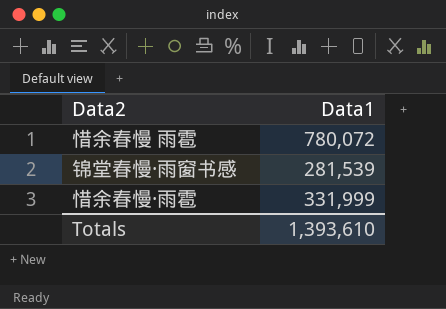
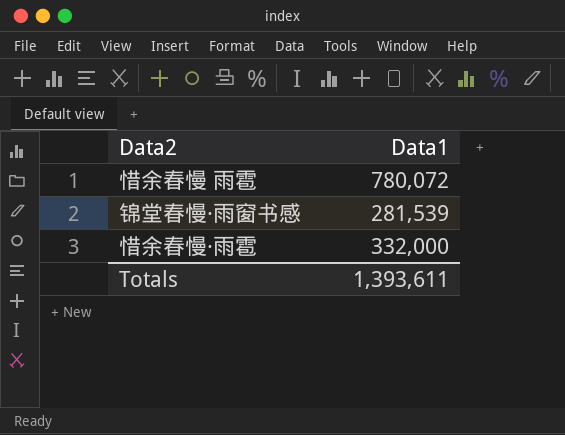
惜余春慢·雨雹 | Data1: 331,999 -> 332,000
Totals | Data1: 1,393,610 -> 1,393,611

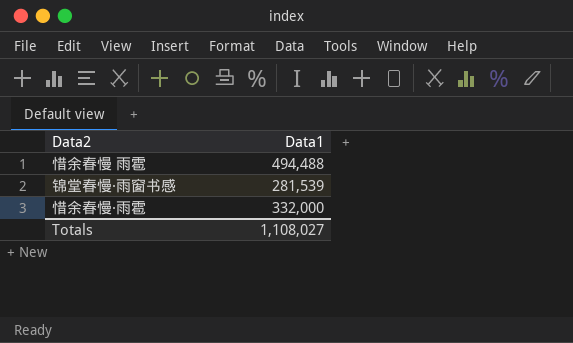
惜余春慢 雨雹 | Data1: 780,072 -> 494,488
Totals | Data1: 1,393,611 -> 1,108,027

